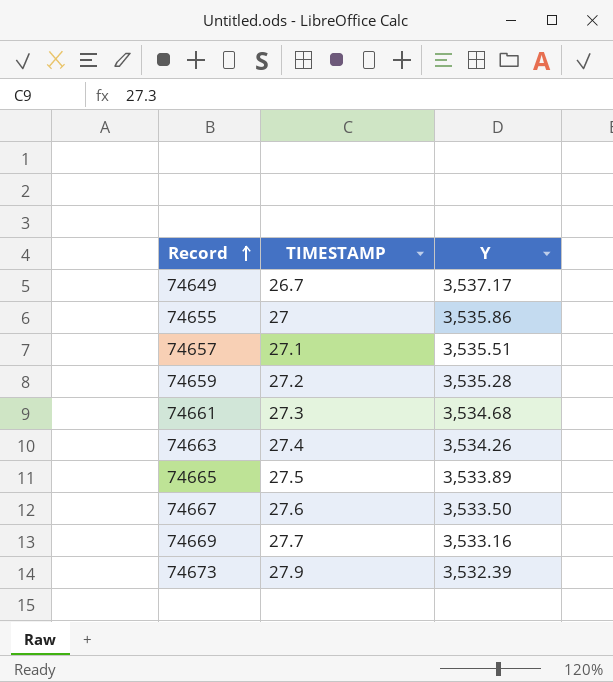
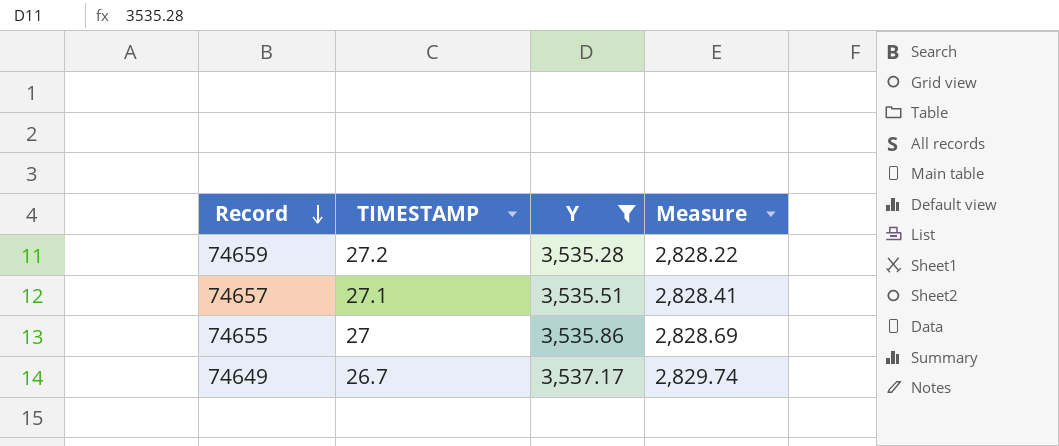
filter: none -> Y >= 3,535.28
row order: Record ascending -> Record descending
column Measure | formula: none -> [Y] * 0.8

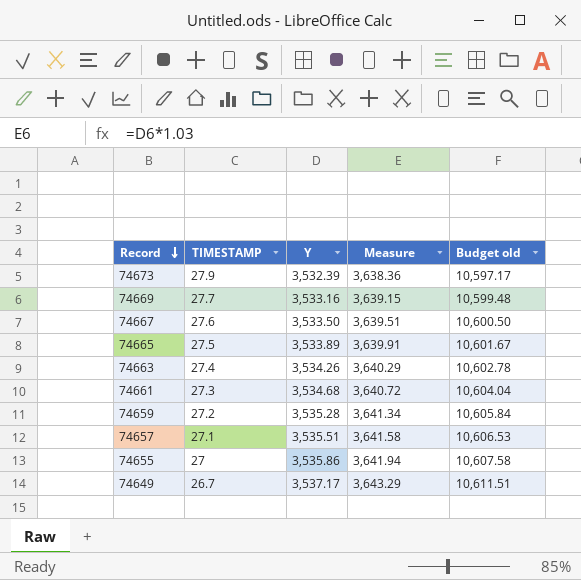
filter: Y >= 3,535.28 -> none
column Measure | formula: [Y] * 0.8 -> [Y] * 1.03
column Budget old | formula: none -> [Y] * 3

